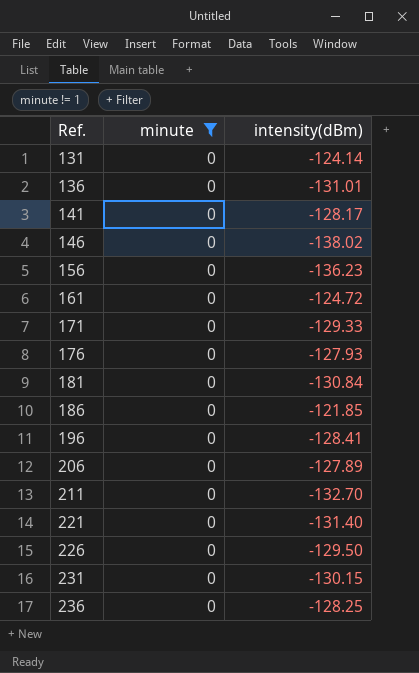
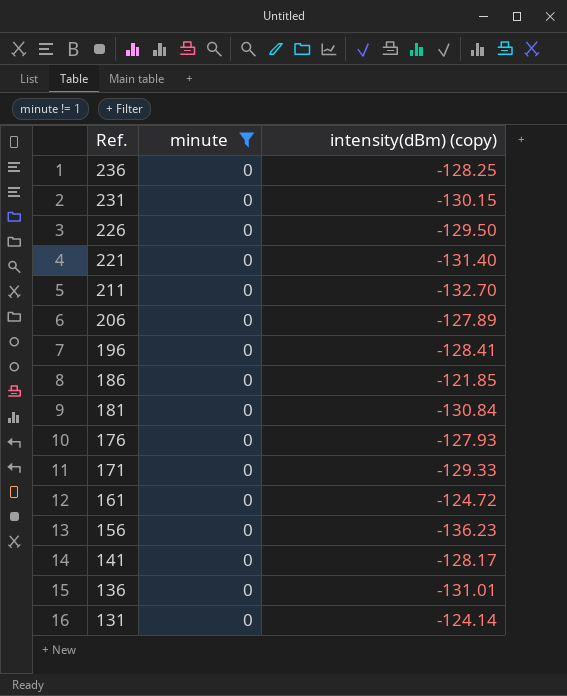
row order: Ref. ascending -> Ref. descending
column name: intensity(dBm) -> intensity(dBm) (copy)
row 146: 0 | -138.02 -> none

